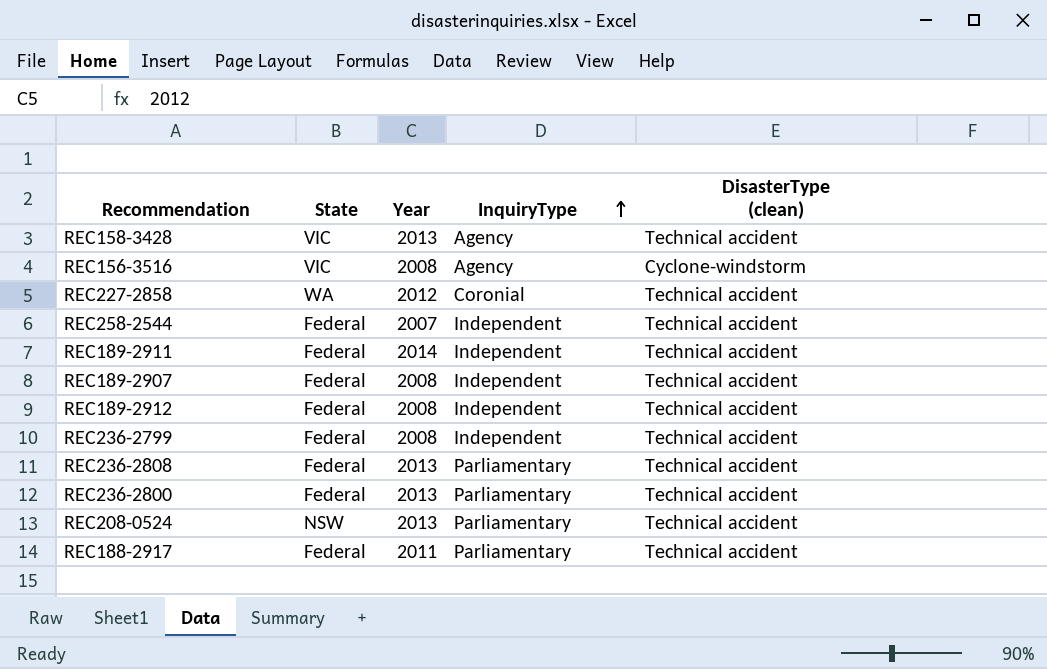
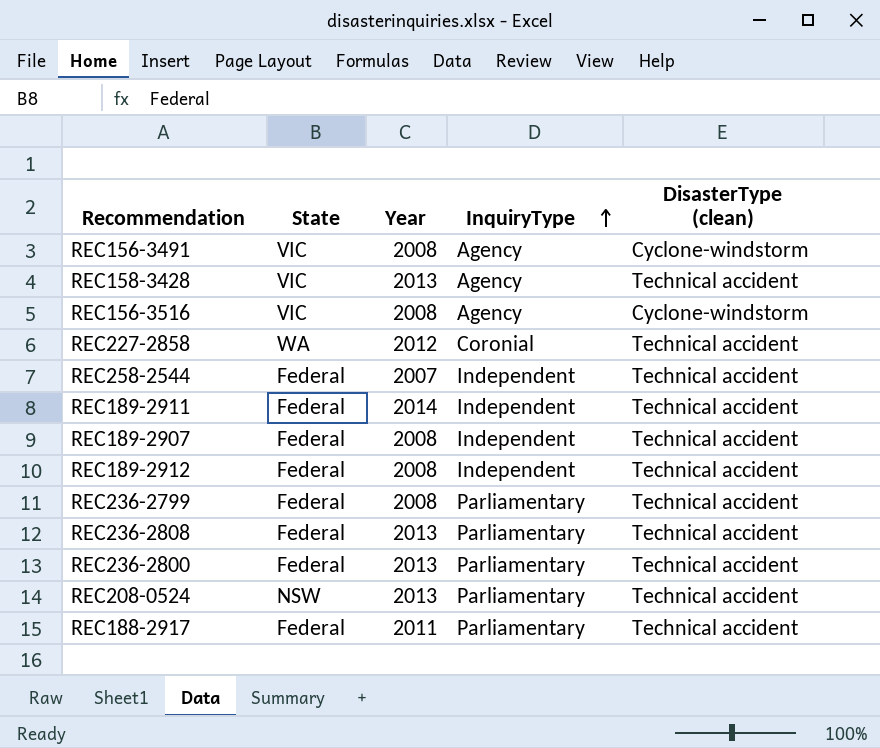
row REC156-3491: none -> VIC | 2008 | Agency | Cyclone-windstorm
REC236-2799 | InquiryType: Independent -> Parliamentary

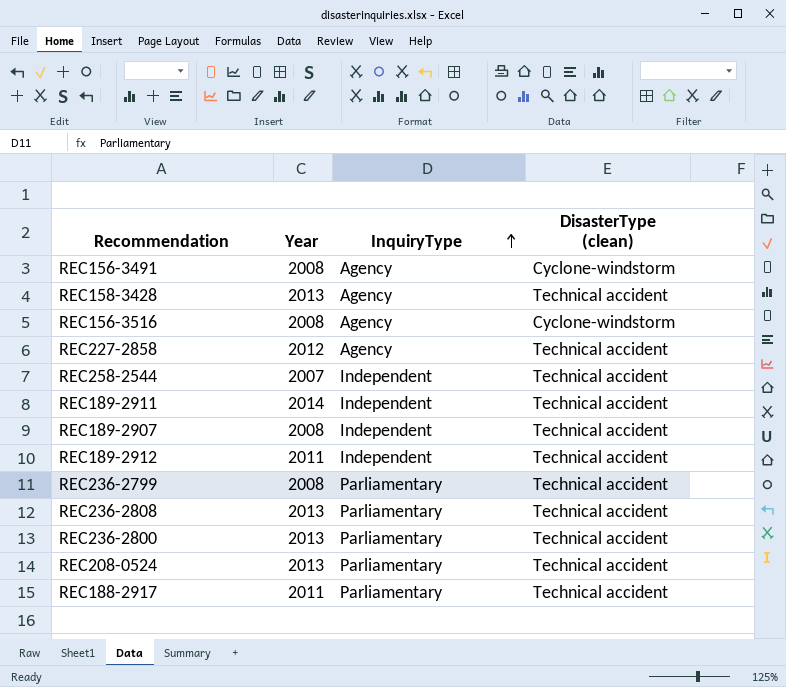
column State | position: 2 -> none
REC227-2858 | InquiryType: Coronial -> Agency
REC189-2912 | Year: 2008 -> 2011

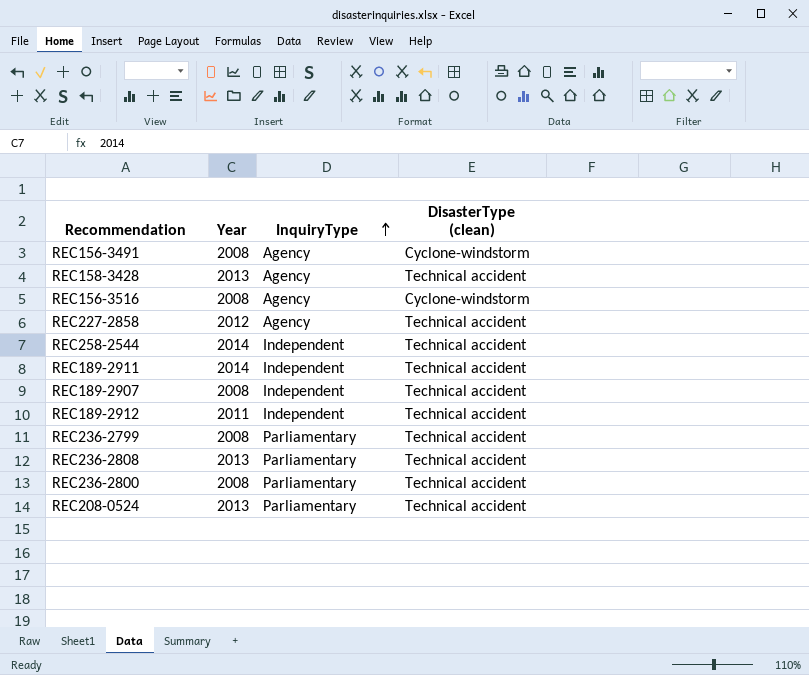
row REC188-2917: 2011 | Parliamentary | Technical accident -> none
REC258-2544 | Year: 2007 -> 2014
REC236-2800 | Year: 2013 -> 2008

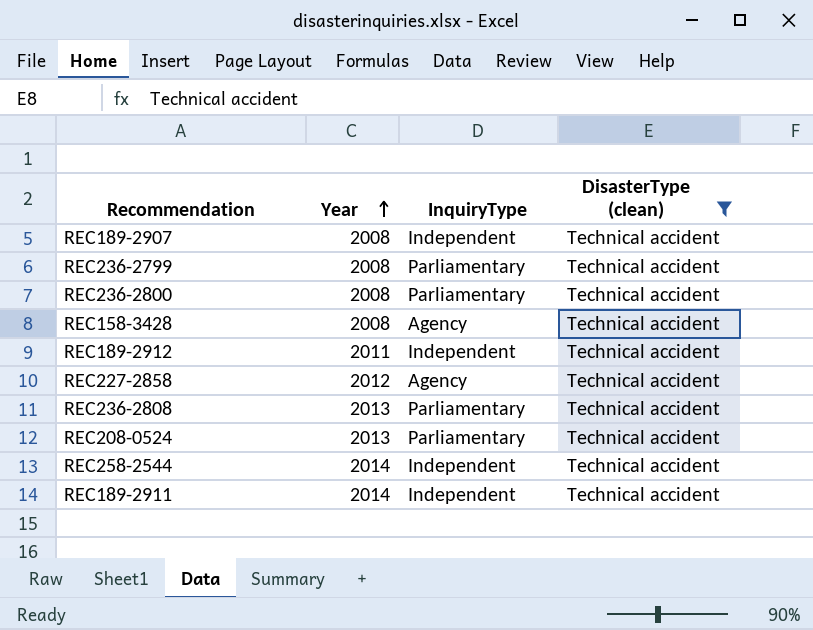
filter: none -> DisasterType (clean) = Technical accident
row order: InquiryType ascending -> Year ascending
REC158-3428 | Year: 2013 -> 2008

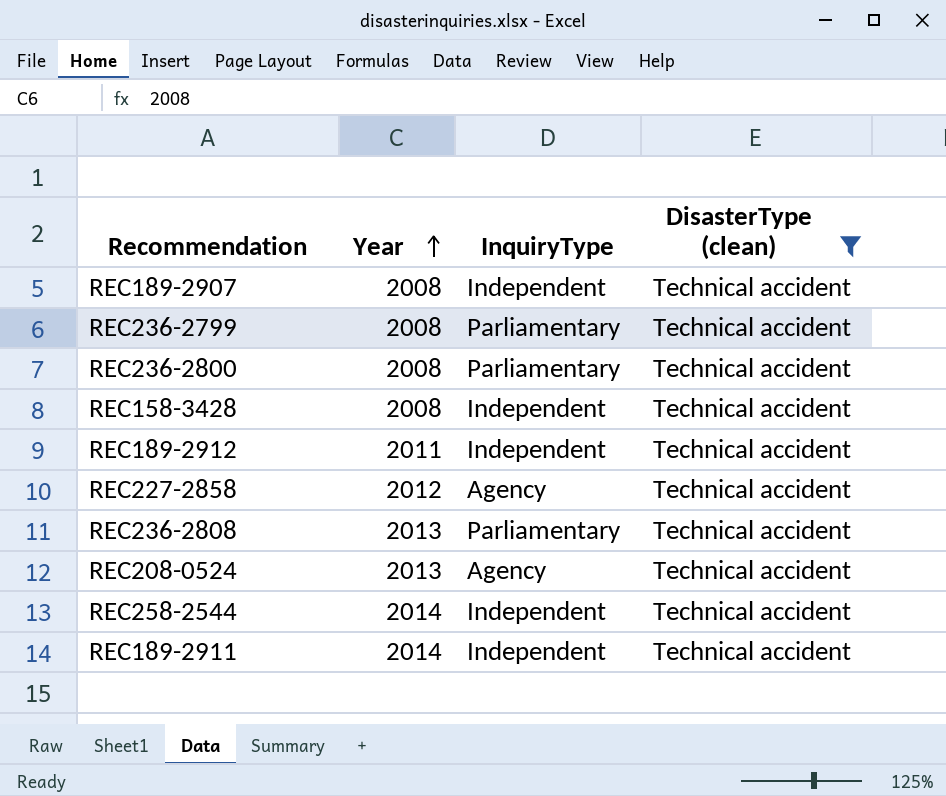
REC158-3428 | InquiryType: Agency -> Independent
REC208-0524 | InquiryType: Parliamentary -> Agency

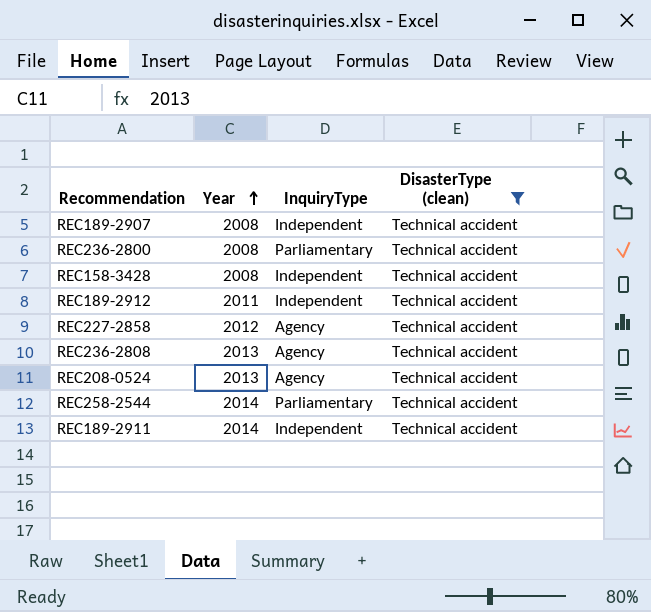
row REC236-2799: 2008 | Parliamentary | Technical accident -> none
REC236-2808 | InquiryType: Parliamentary -> Agency
REC258-2544 | InquiryType: Independent -> Parliamentary

